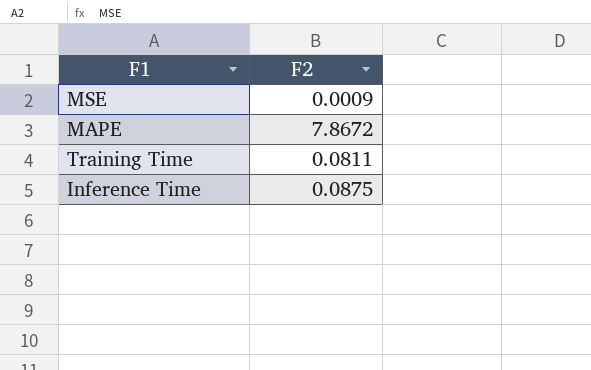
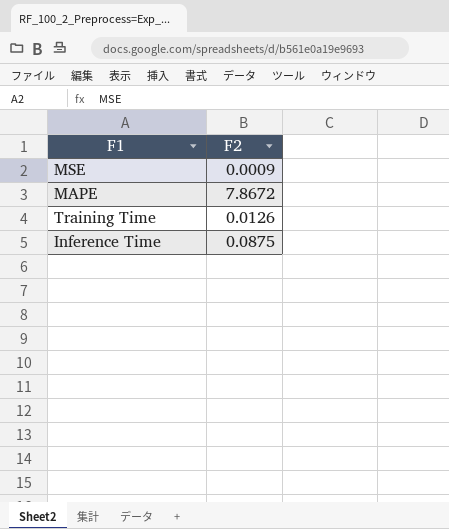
Training Time | F2: 0.0811 -> 0.0126

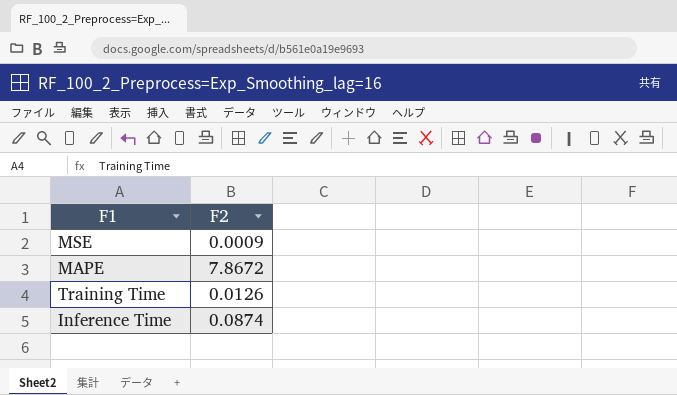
Inference Time | F2: 0.0875 -> 0.0874

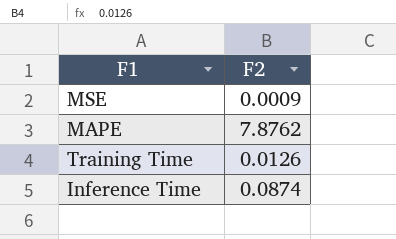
MAPE | F2: 7.8672 -> 7.8762

